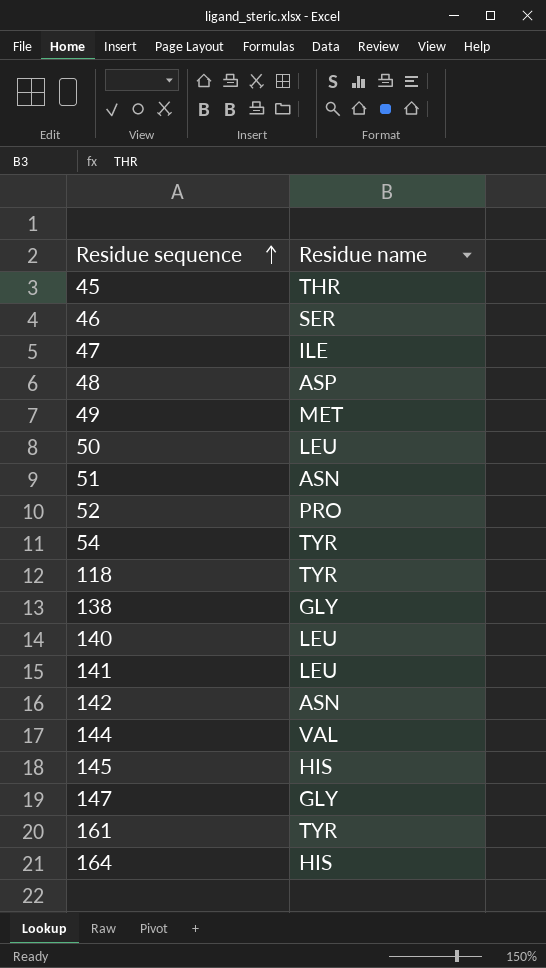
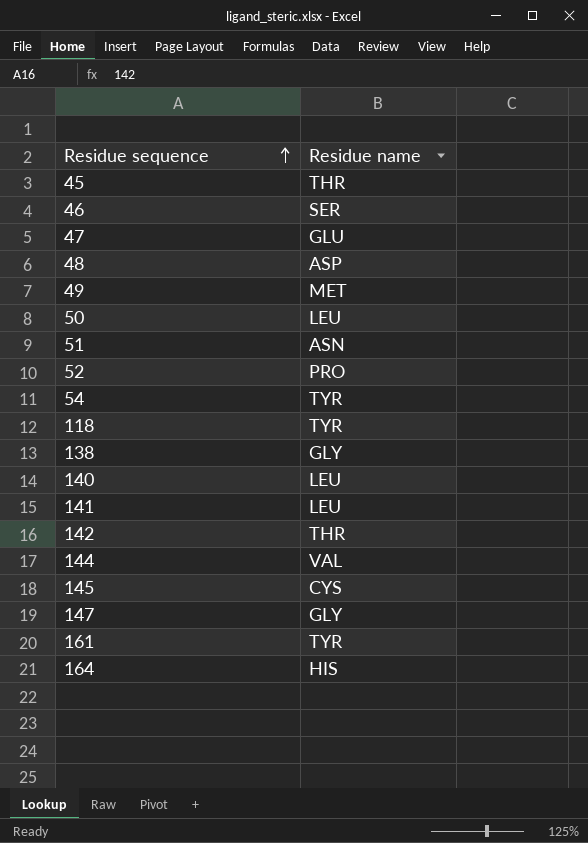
47 | Residue name: ILE -> GLU
142 | Residue name: ASN -> THR
145 | Residue name: HIS -> CYS

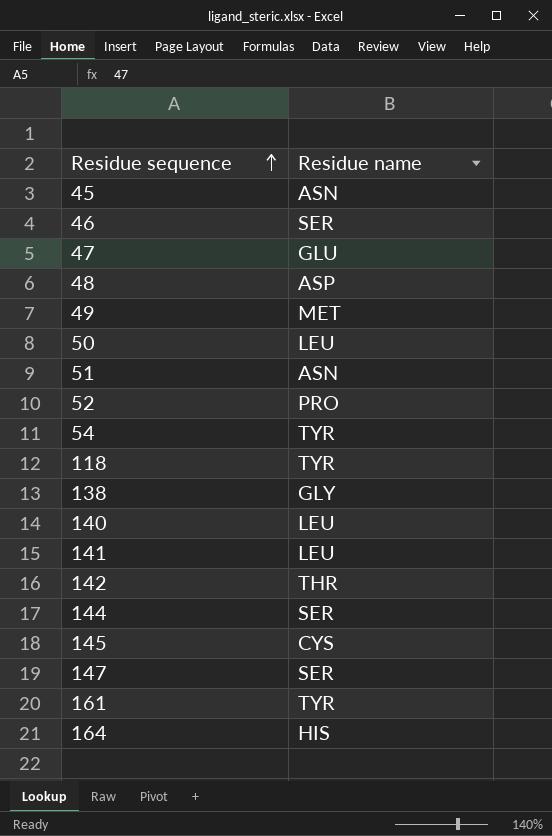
45 | Residue name: THR -> ASN
144 | Residue name: VAL -> SER
147 | Residue name: GLY -> SER

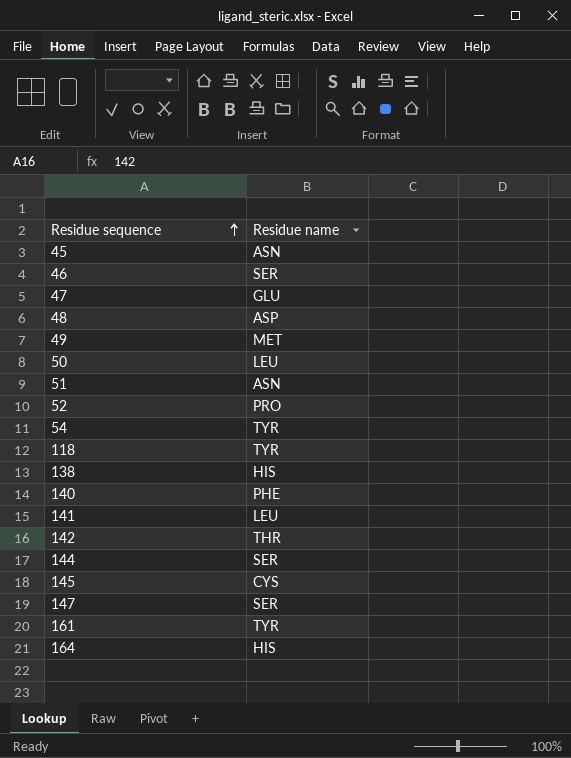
138 | Residue name: GLY -> HIS
140 | Residue name: LEU -> PHE

